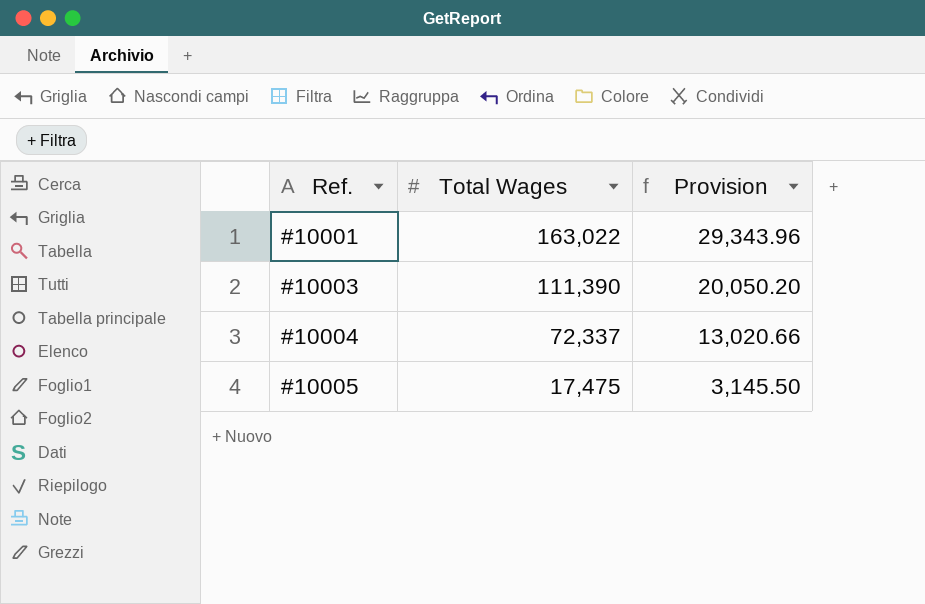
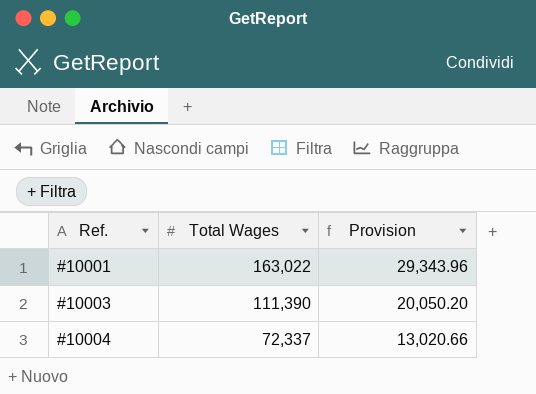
row #10005: 17,475 | 3,145.50 -> none

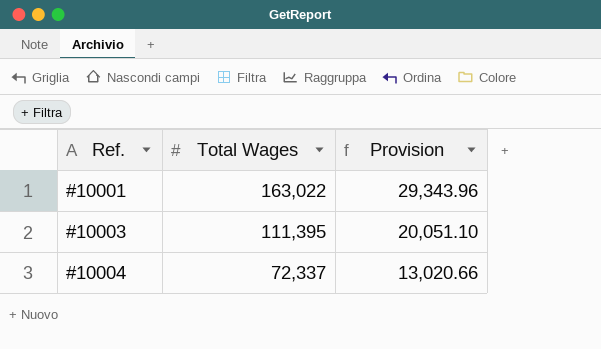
#10003 | Total Wages: 111,390 -> 111,395
#10003 | Provision: 20,050.20 -> 20,051.10

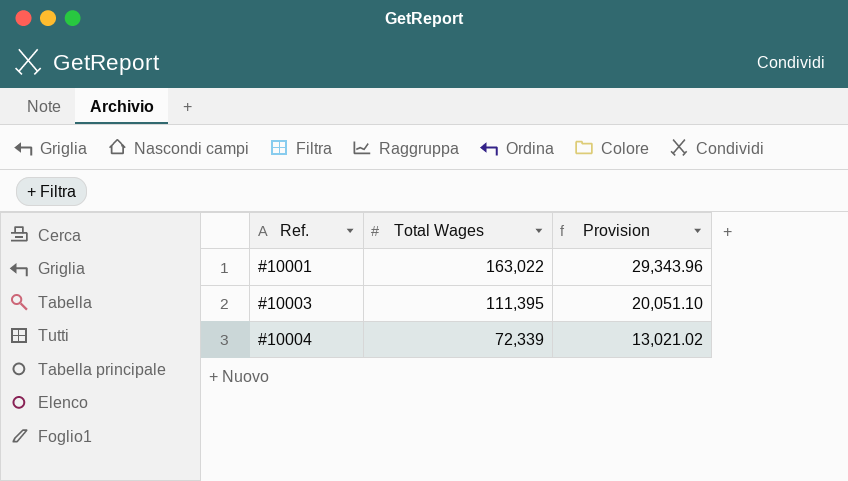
#10004 | Total Wages: 72,337 -> 72,339
#10004 | Provision: 13,020.66 -> 13,021.02

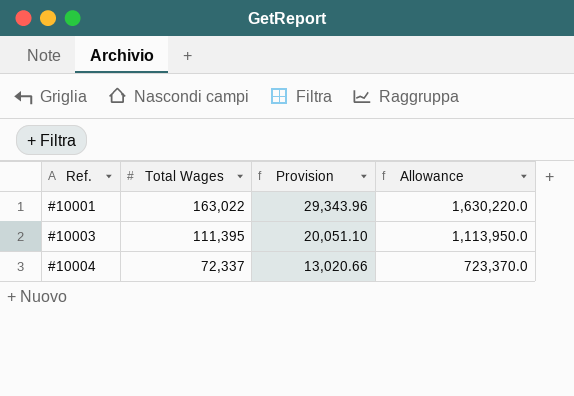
column Allowance | formula: none -> [Total Wages] * 10
#10004 | Total Wages: 72,339 -> 72,337
#10004 | Provision: 13,021.02 -> 13,020.66

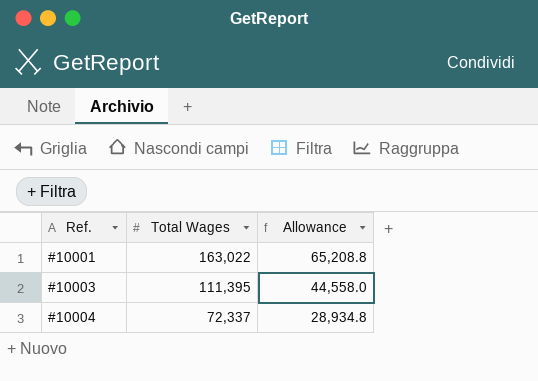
column Provision | formula: [Total Wages] * 0.18 -> none
column Allowance | formula: [Total Wages] * 10 -> [Total Wages] * 0.4

